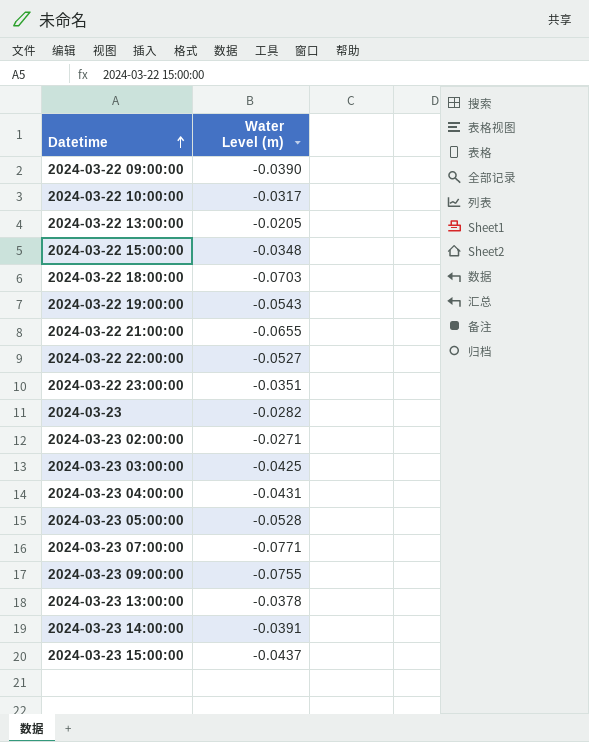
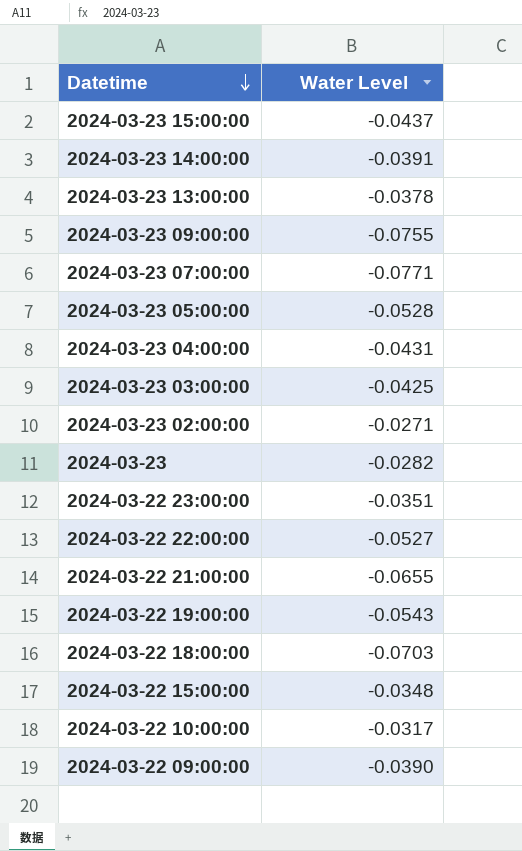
row order: Datetime ascending -> Datetime descending
column name: Water Level (m) -> Water Level
row 2024-03-22 13:00:00: -0.0205 -> none

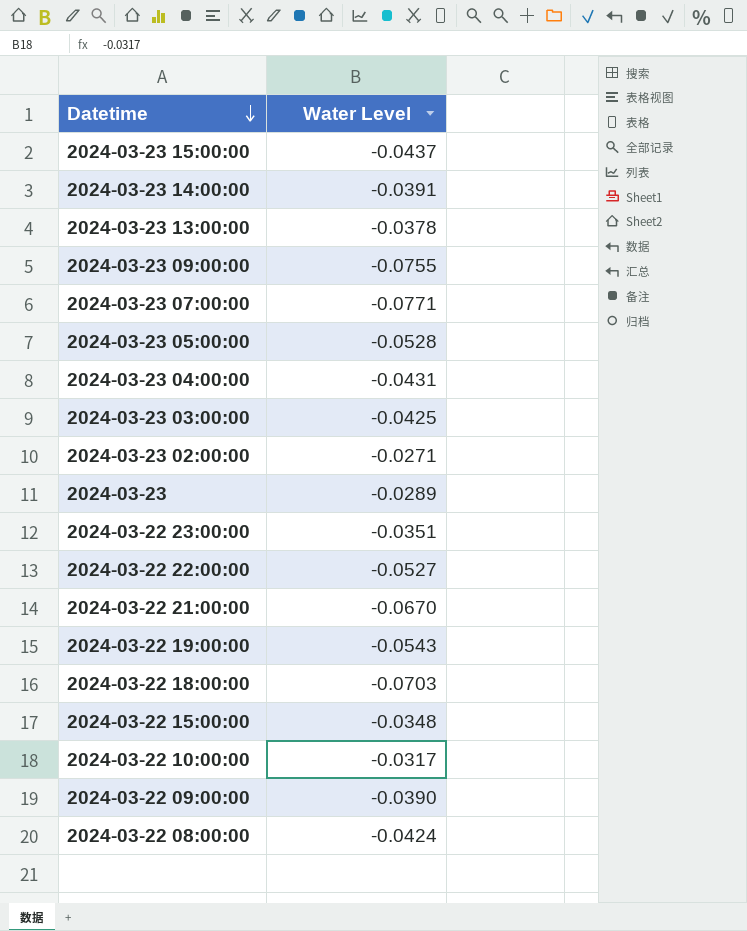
2024-03-23 | Water Level: -0.0282 -> -0.0289
2024-03-22 21:00:00 | Water Level: -0.0655 -> -0.0670
row 2024-03-22 08:00:00: none -> -0.0424

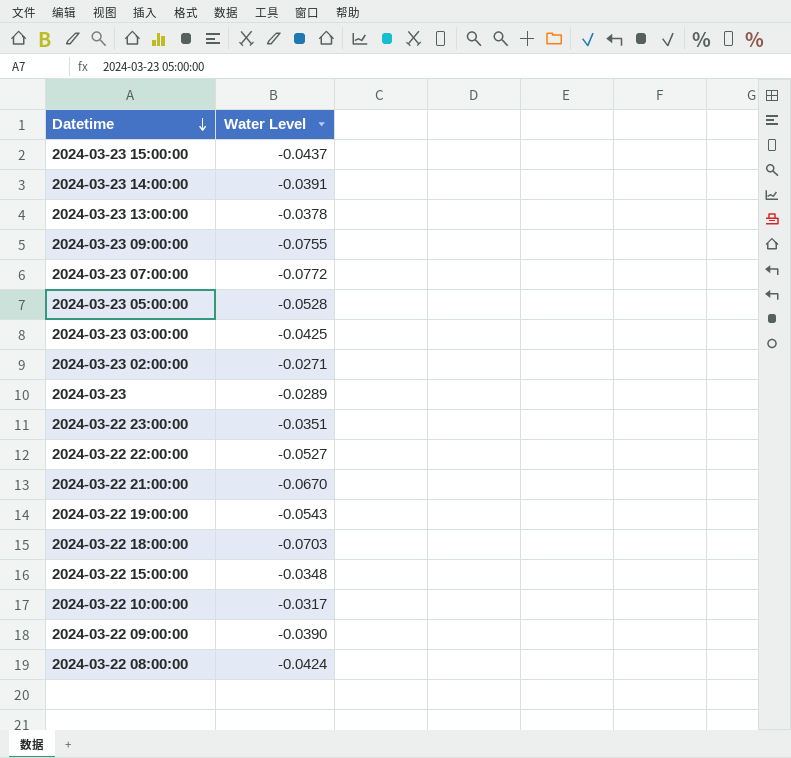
row 2024-03-23 04:00:00: -0.0431 -> none
2024-03-23 07:00:00 | Water Level: -0.0771 -> -0.0772

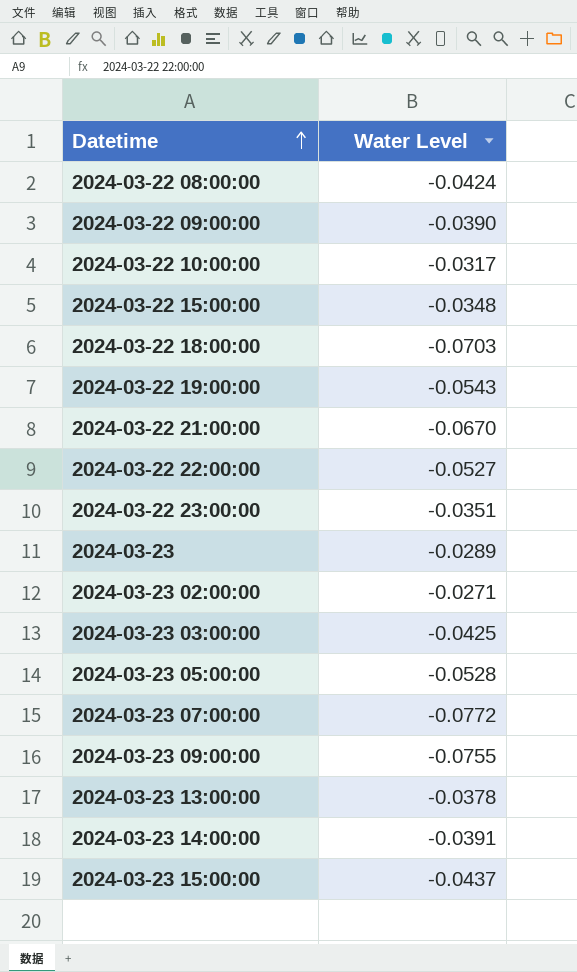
row order: Datetime descending -> Datetime ascending

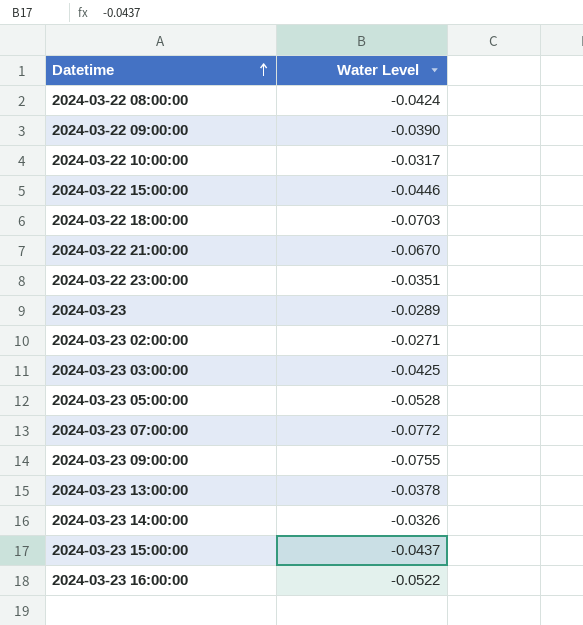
row 2024-03-22 19:00:00: -0.0543 -> none
row 2024-03-22 22:00:00: -0.0527 -> none
2024-03-22 15:00:00 | Water Level: -0.0348 -> -0.0446
2024-03-23 14:00:00 | Water Level: -0.0391 -> -0.0326
row 2024-03-23 16:00:00: none -> -0.0522

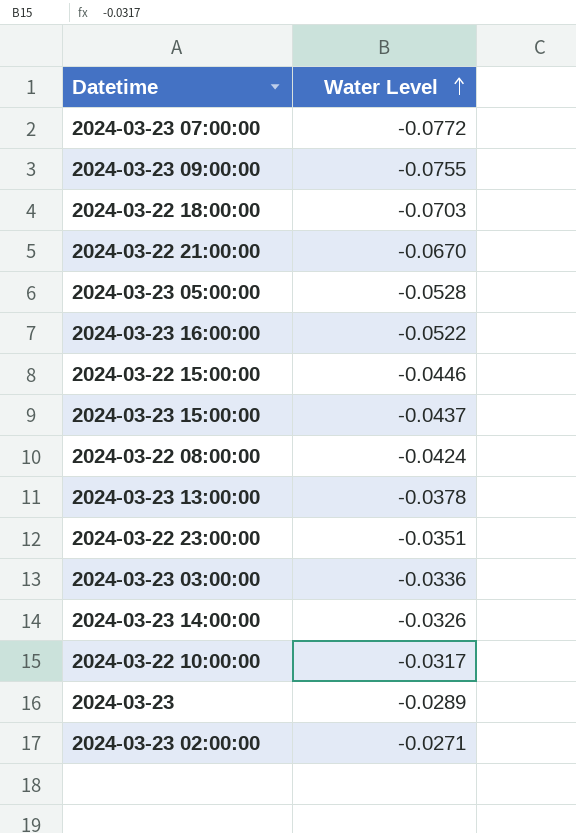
row order: Datetime ascending -> Water Level ascending
row 2024-03-22 09:00:00: -0.0390 -> none
2024-03-23 03:00:00 | Water Level: -0.0425 -> -0.0336

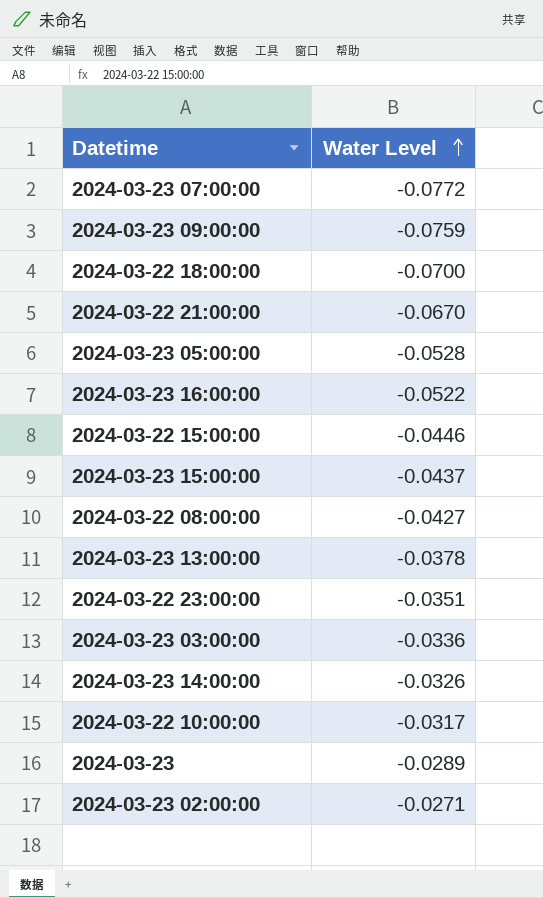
2024-03-23 09:00:00 | Water Level: -0.0755 -> -0.0759
2024-03-22 18:00:00 | Water Level: -0.0703 -> -0.0700
2024-03-22 08:00:00 | Water Level: -0.0424 -> -0.0427

